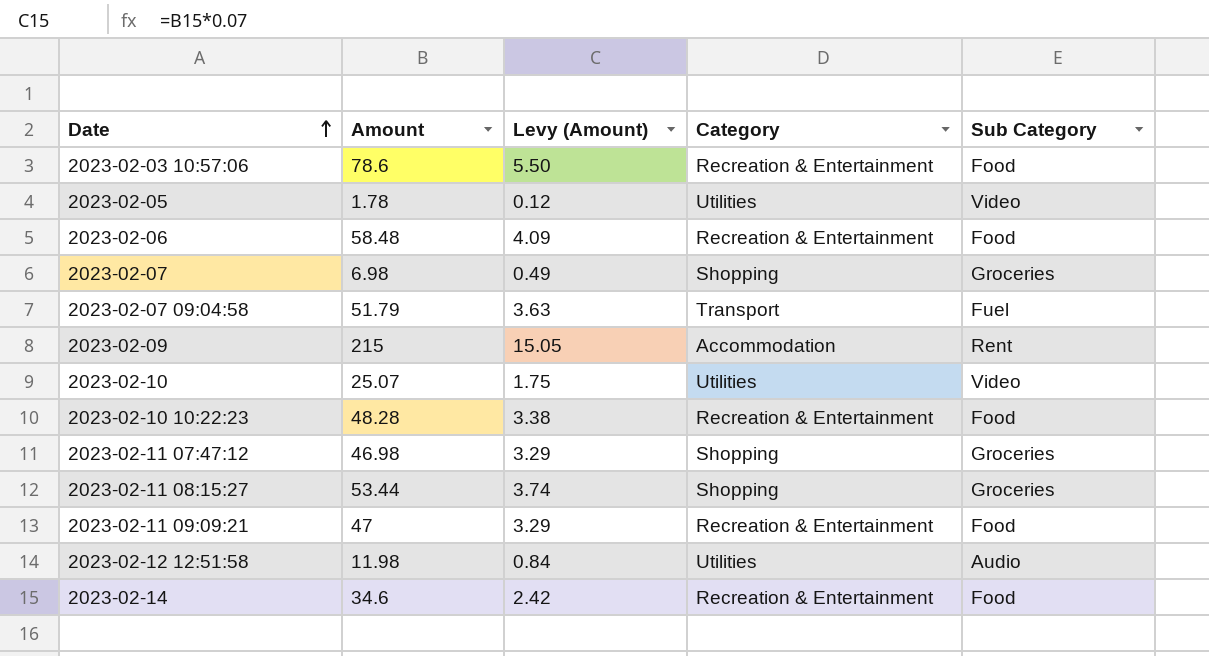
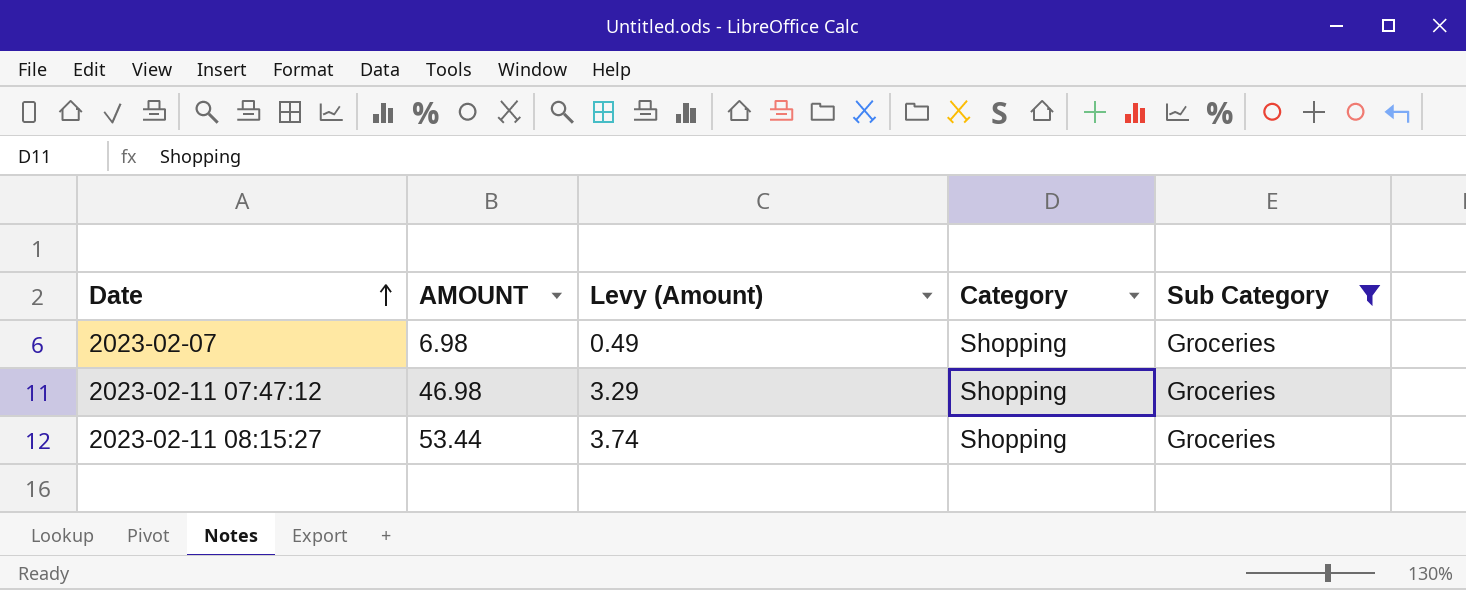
filter: none -> Sub Category = Groceries
column name: Amount -> AMOUNT

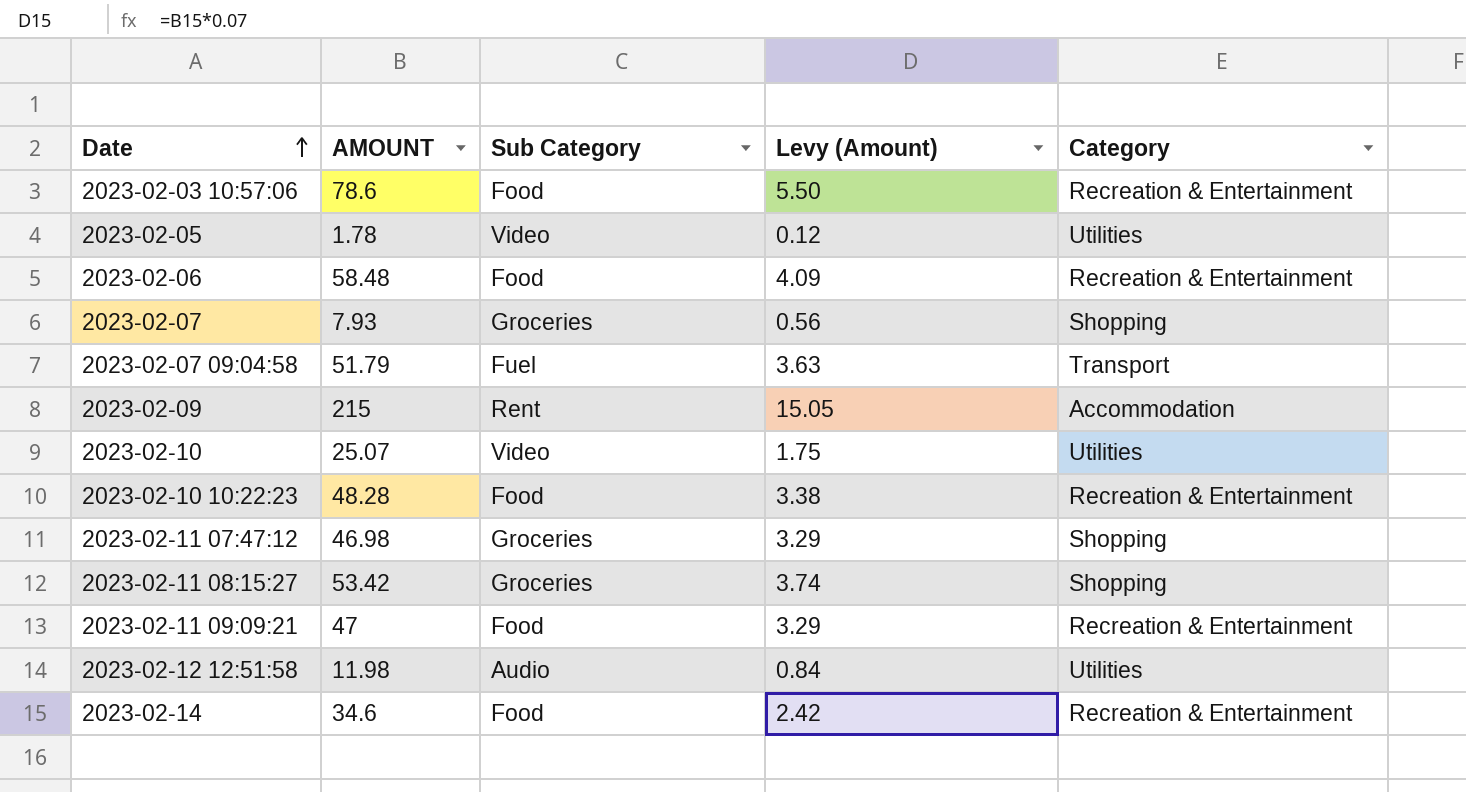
filter: Sub Category = Groceries -> none
column Sub Category | position: 5 -> 3
2023-02-07 | AMOUNT: 6.98 -> 7.93
2023-02-07 | Levy (Amount): 0.49 -> 0.56
2023-02-11 08:15:27 | AMOUNT: 53.44 -> 53.42

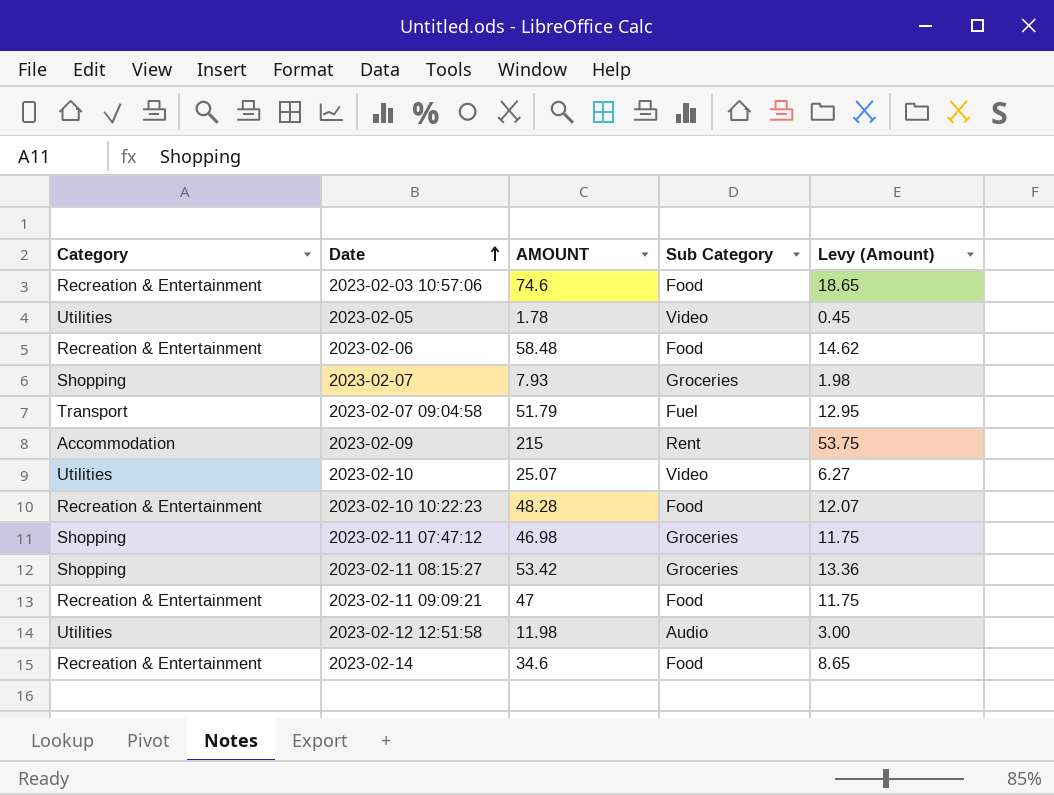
column Category | position: 5 -> 1
column Levy (Amount) | formula: [AMOUNT] * 0.07 -> [AMOUNT] * 0.25
2023-02-03 10:57:06 | AMOUNT: 78.6 -> 74.6

